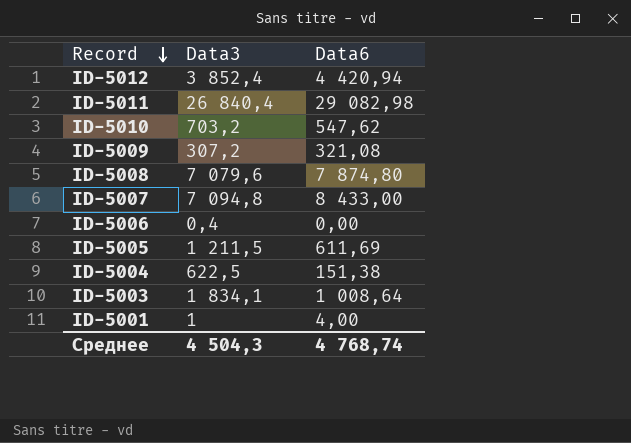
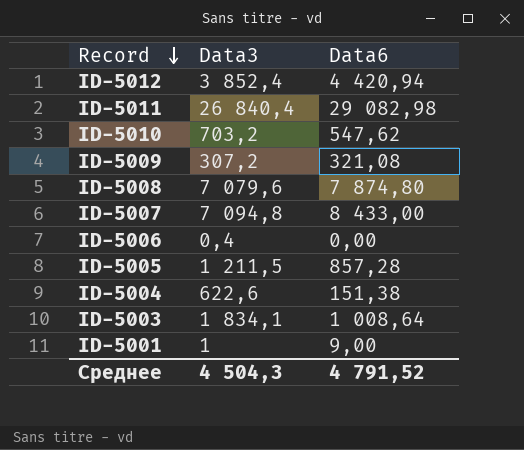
ID-5005 | Data6: 611,69 -> 857,28
ID-5004 | Data3: 622,5 -> 622,6
ID-5001 | Data6: 4,00 -> 9,00
Среднее | Data6: 4 768,74 -> 4 791,52

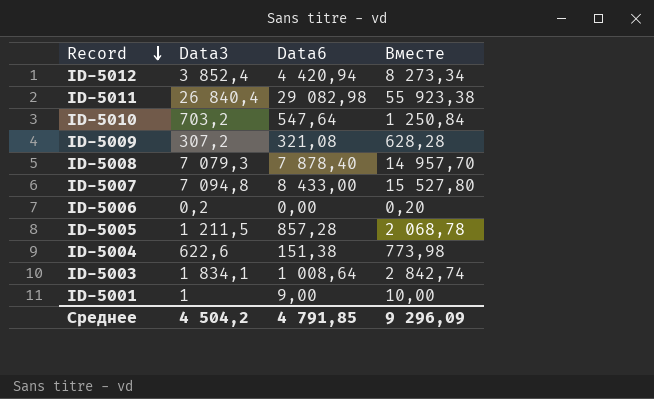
column Вместе | formula: none -> [Data3] + [Data6]
ID-5010 | Data6: 547,62 -> 547,64
ID-5008 | Data3: 7 079,6 -> 7 079,3
ID-5008 | Data6: 7 874,80 -> 7 878,40
ID-5006 | Data3: 0,4 -> 0,2
Среднее | Data3: 4 504,3 -> 4 504,2
Среднее | Data6: 4 791,52 -> 4 791,85

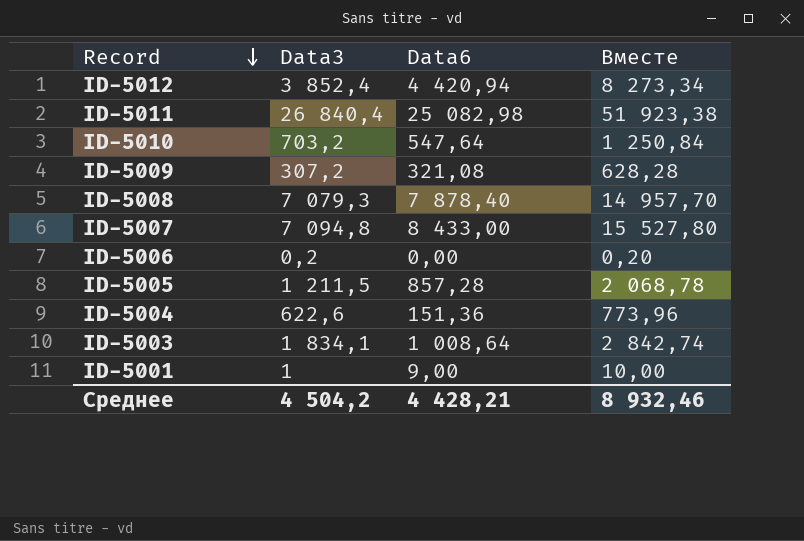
ID-5011 | Data6: 29 082,98 -> 25 082,98
ID-5011 | Вместе: 55 923,38 -> 51 923,38
ID-5004 | Data6: 151,38 -> 151,36
ID-5004 | Вместе: 773,98 -> 773,96
Среднее | Data6: 4 791,85 -> 4 428,21
Среднее | Вместе: 9 296,09 -> 8 932,46

